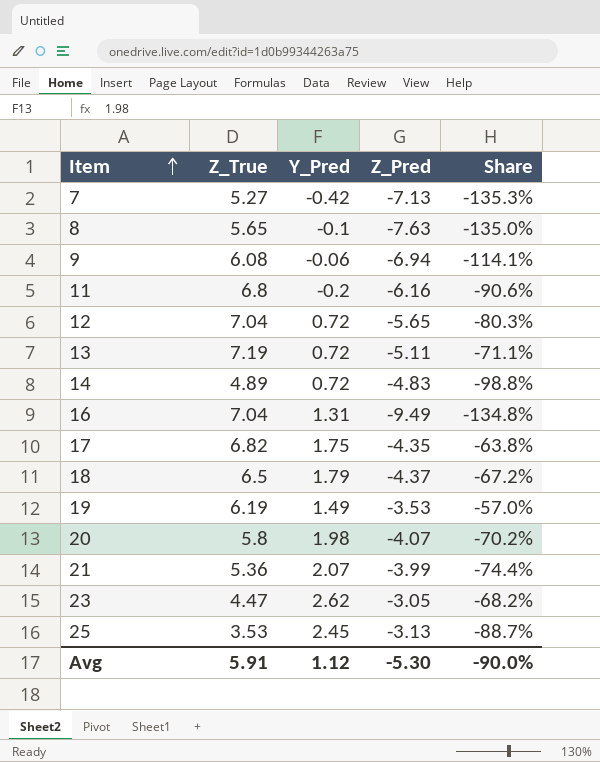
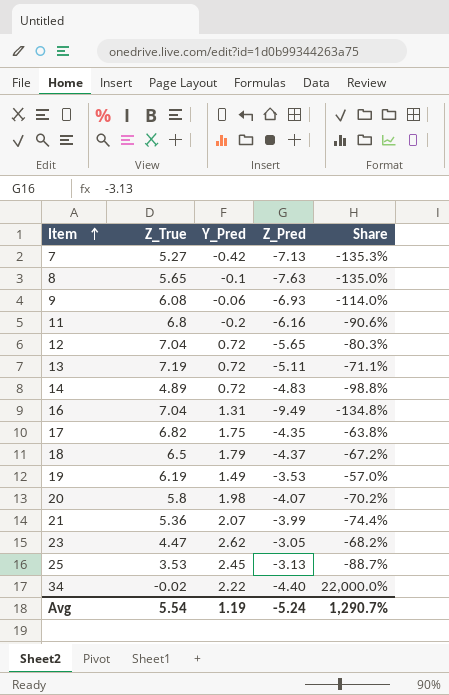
9 | Z_Pred: -6.94 -> -6.93
9 | Share: -114.1% -> -114.0%
row 34: none -> -0.02 | 2.22 | -4.40 | 22,000.0%
Avg | Z_True: 5.91 -> 5.54
Avg | Y_Pred: 1.12 -> 1.19
Avg | Z_Pred: -5.30 -> -5.24
Avg | Share: -90.0% -> 1,290.7%

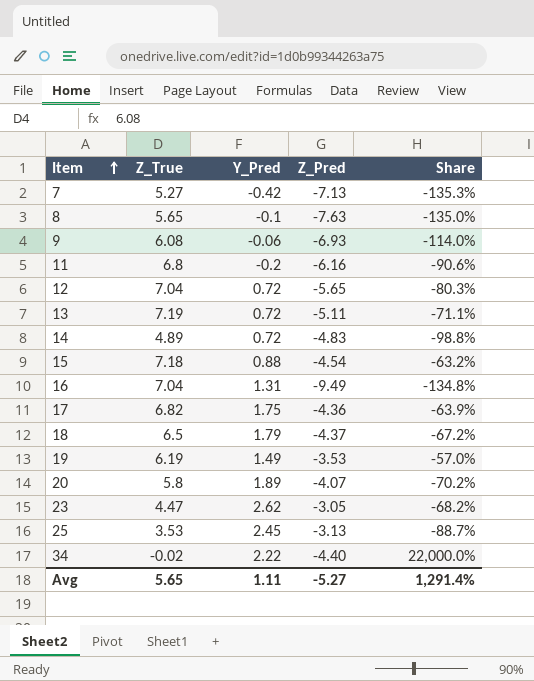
row 21: 5.36 | 2.07 | -3.99 | -74.4% -> none
row 15: none -> 7.18 | 0.88 | -4.54 | -63.2%
17 | Z_Pred: -4.35 -> -4.36
17 | Share: -63.8% -> -63.9%
20 | Y_Pred: 1.98 -> 1.89
Avg | Z_True: 5.54 -> 5.65
Avg | Y_Pred: 1.19 -> 1.11
Avg | Z_Pred: -5.24 -> -5.27
Avg | Share: 1,290.7% -> 1,291.4%

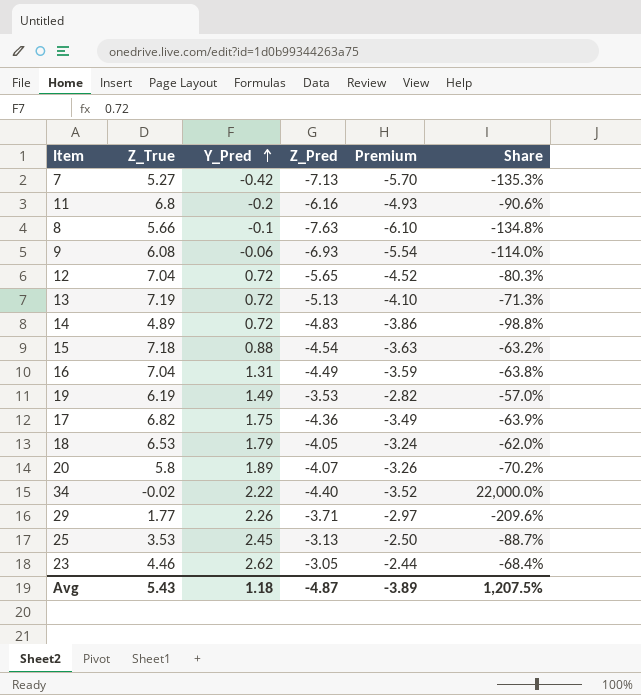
row order: Item ascending -> Y_Pred ascending
column Premium | formula: none -> [Z_Pred] * 0.8
8 | Z_True: 5.65 -> 5.66
8 | Share: -135.0% -> -134.8%
13 | Z_Pred: -5.11 -> -5.13
13 | Share: -71.1% -> -71.3%
16 | Z_Pred: -9.49 -> -4.49
16 | Share: -134.8% -> -63.8%
18 | Z_True: 6.5 -> 6.53
18 | Z_Pred: -4.37 -> -4.05
18 | Share: -67.2% -> -62.0%
row 29: none -> 1.77 | 2.26 | -3.71 | -2.97 | -209.6%
23 | Z_True: 4.47 -> 4.46
23 | Share: -68.2% -> -68.4%
Avg | Z_True: 5.65 -> 5.43
Avg | Y_Pred: 1.11 -> 1.18
Avg | Z_Pred: -5.27 -> -4.87
Avg | Share: 1,291.4% -> 1,207.5%

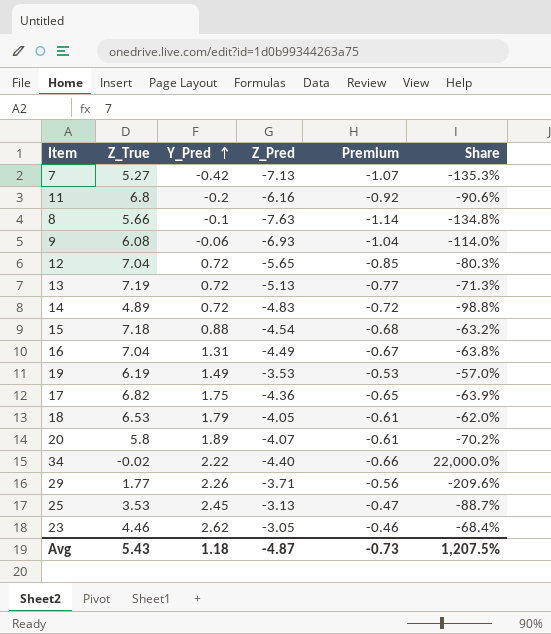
column Premium | formula: [Z_Pred] * 0.8 -> [Z_Pred] * 0.15
Avg | Premium: -3.89 -> -0.73

